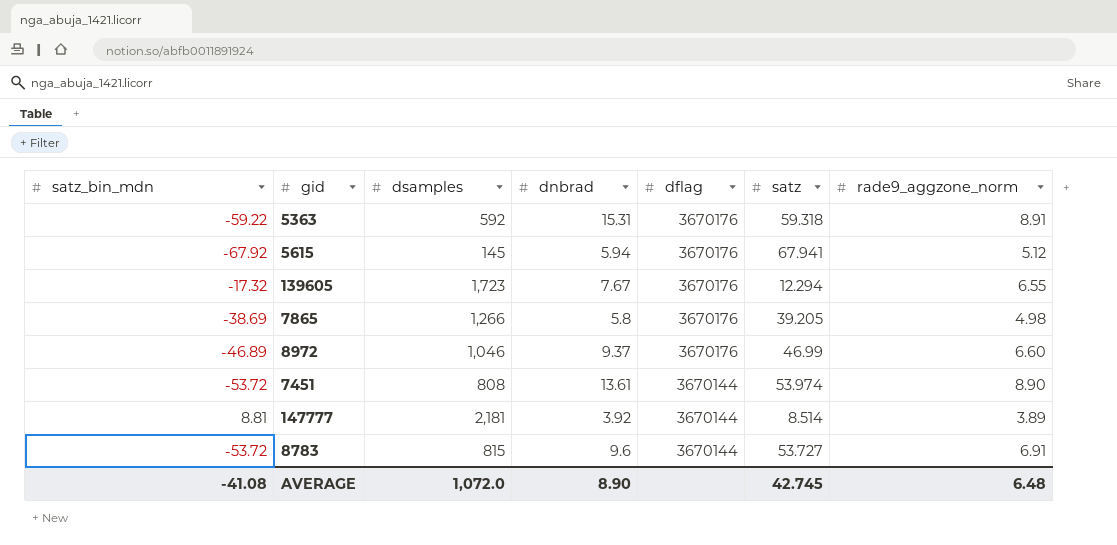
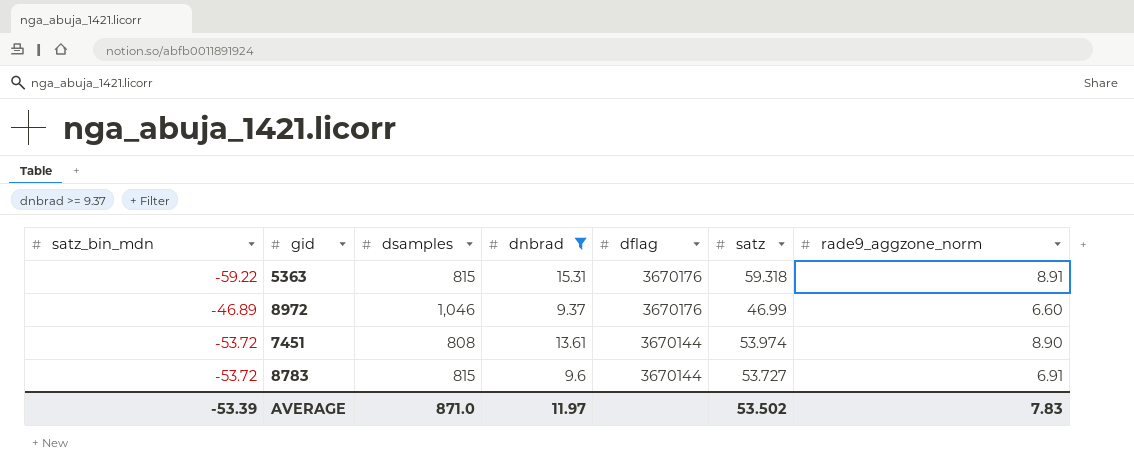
filter: none -> dnbrad >= 9.37
5363 | dsamples: 592 -> 815
AVERAGE | satz_bin_mdn: -41.08 -> -53.39
AVERAGE | dsamples: 1,072.0 -> 871.0
AVERAGE | dnbrad: 8.90 -> 11.97
AVERAGE | satz: 42.745 -> 53.502
AVERAGE | rade9_aggzone_norm: 6.48 -> 7.83

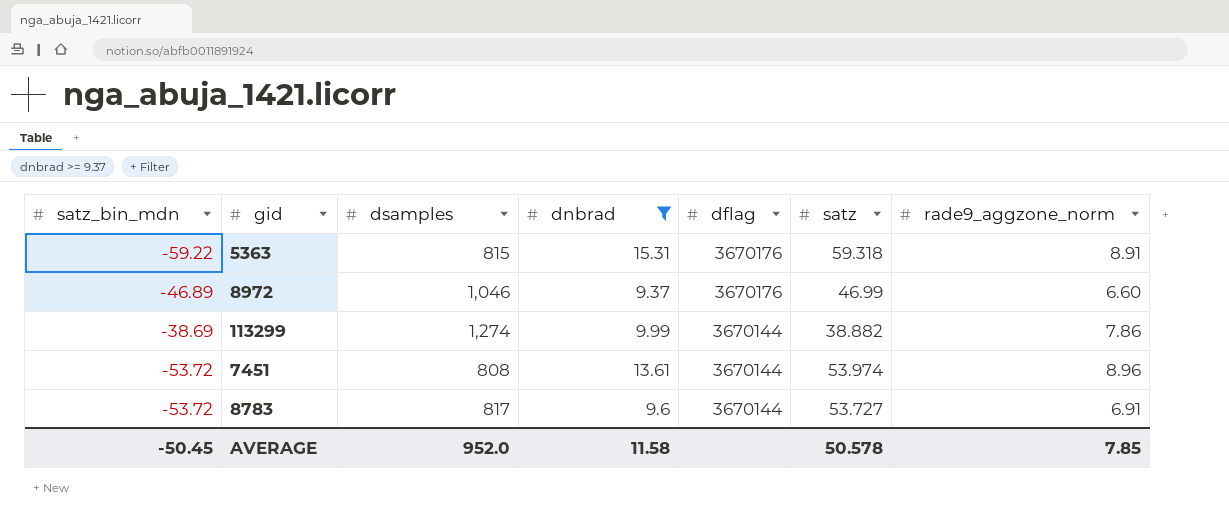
row 113299: none -> -38.69 | 1,274 | 9.99 | 3670144 | 38.882 | 7.86
7451 | rade9_aggzone_norm: 8.90 -> 8.96
8783 | dsamples: 815 -> 817
AVERAGE | satz_bin_mdn: -53.39 -> -50.45
AVERAGE | dsamples: 871.0 -> 952.0
AVERAGE | dnbrad: 11.97 -> 11.58
AVERAGE | satz: 53.502 -> 50.578
AVERAGE | rade9_aggzone_norm: 7.83 -> 7.85

